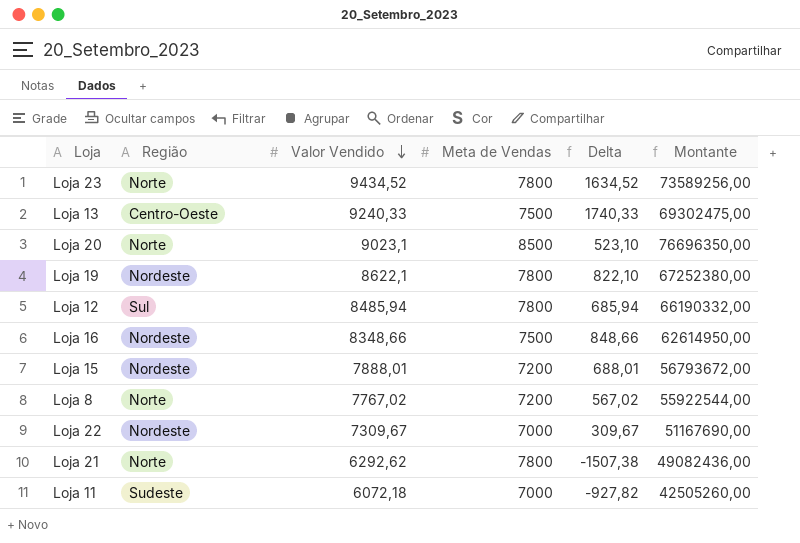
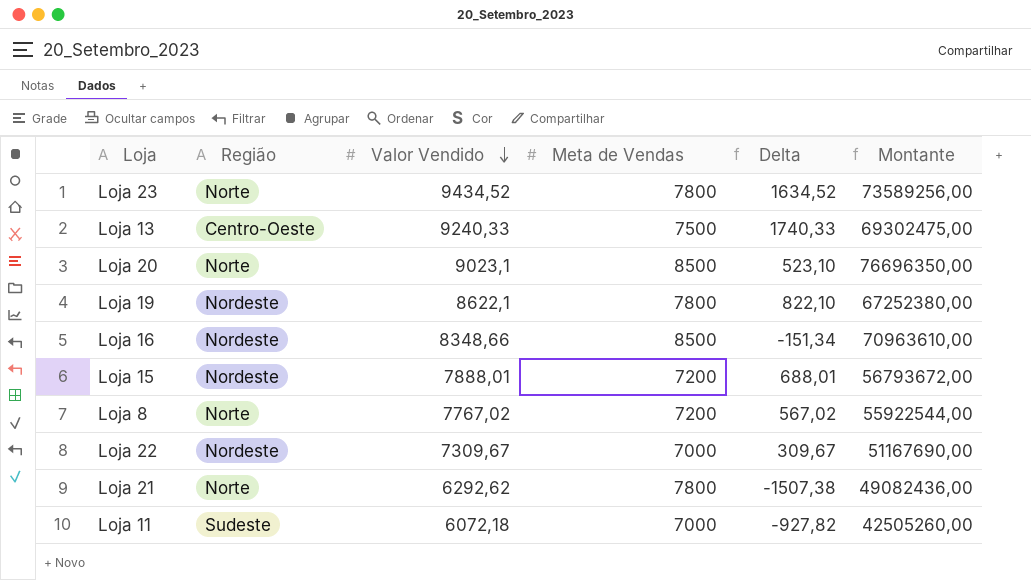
row Loja 12: Sul | 8485,94 | 7800 | 685,94 | 66190332,00 -> none
Loja 16 | Meta de Vendas: 7500 -> 8500
Loja 16 | Delta: 848,66 -> -151,34
Loja 16 | Montante: 62614950,00 -> 70963610,00

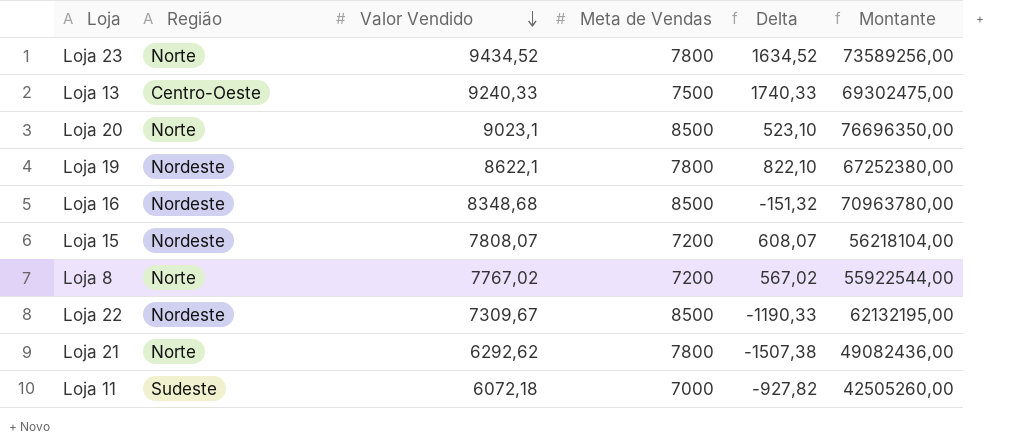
Loja 16 | Valor Vendido: 8348,66 -> 8348,68
Loja 16 | Delta: -151,34 -> -151,32
Loja 16 | Montante: 70963610,00 -> 70963780,00
Loja 15 | Valor Vendido: 7888,01 -> 7808,07
Loja 15 | Delta: 688,01 -> 608,07
Loja 15 | Montante: 56793672,00 -> 56218104,00
Loja 22 | Meta de Vendas: 7000 -> 8500
Loja 22 | Delta: 309,67 -> -1190,33
Loja 22 | Montante: 51167690,00 -> 62132195,00

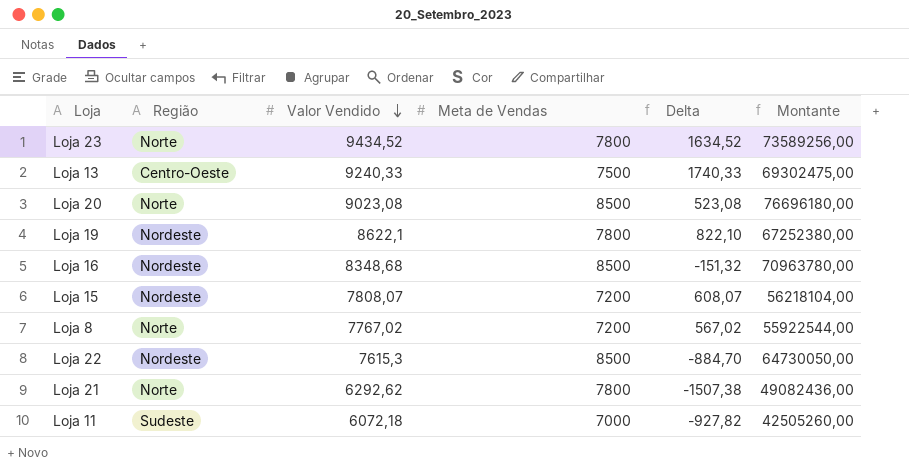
Loja 20 | Valor Vendido: 9023,1 -> 9023,08
Loja 20 | Delta: 523,10 -> 523,08
Loja 20 | Montante: 76696350,00 -> 76696180,00
Loja 22 | Valor Vendido: 7309,67 -> 7615,3
Loja 22 | Delta: -1190,33 -> -884,70
Loja 22 | Montante: 62132195,00 -> 64730050,00

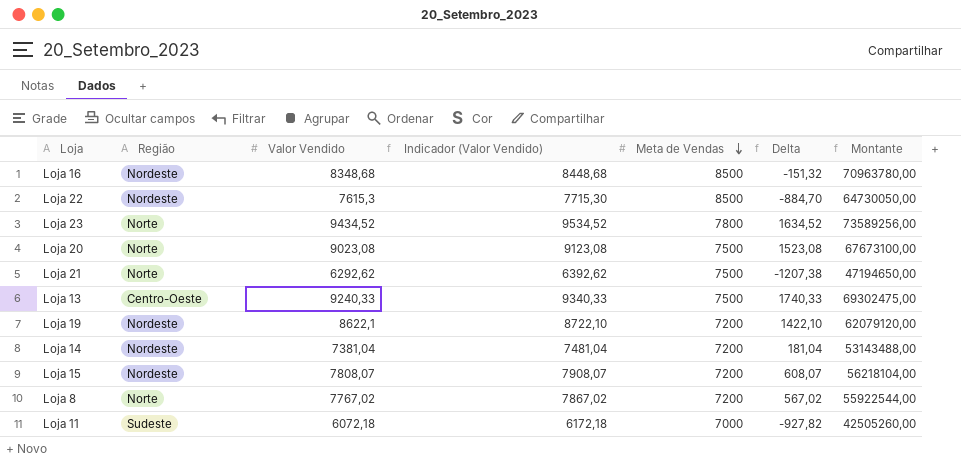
row order: Valor Vendido descending -> Meta de Vendas descending
column Indicador (Valor Vendido) | formula: none -> [Valor Vendido] + 100
Loja 20 | Meta de Vendas: 8500 -> 7500
Loja 20 | Delta: 523,08 -> 1523,08
Loja 20 | Montante: 76696180,00 -> 67673100,00
Loja 21 | Meta de Vendas: 7800 -> 7500
Loja 21 | Delta: -1507,38 -> -1207,38
Loja 21 | Montante: 49082436,00 -> 47194650,00
Loja 19 | Meta de Vendas: 7800 -> 7200
Loja 19 | Delta: 822,10 -> 1422,10
Loja 19 | Montante: 67252380,00 -> 62079120,00
row Loja 14: none -> Nordeste | 7381,04 | 7481,04 | 7200 | 181,04 | 53143488,00

